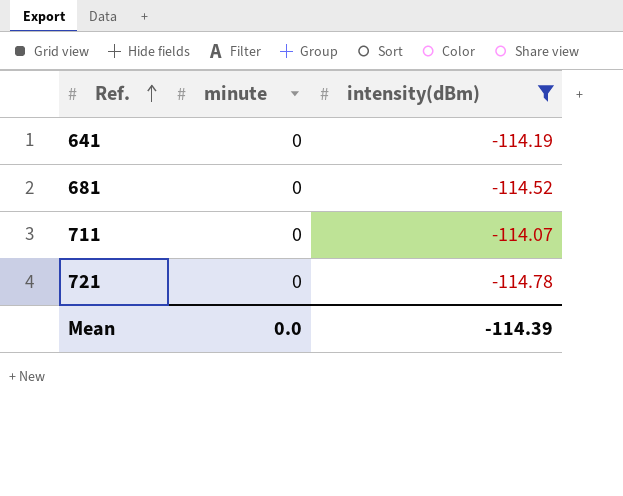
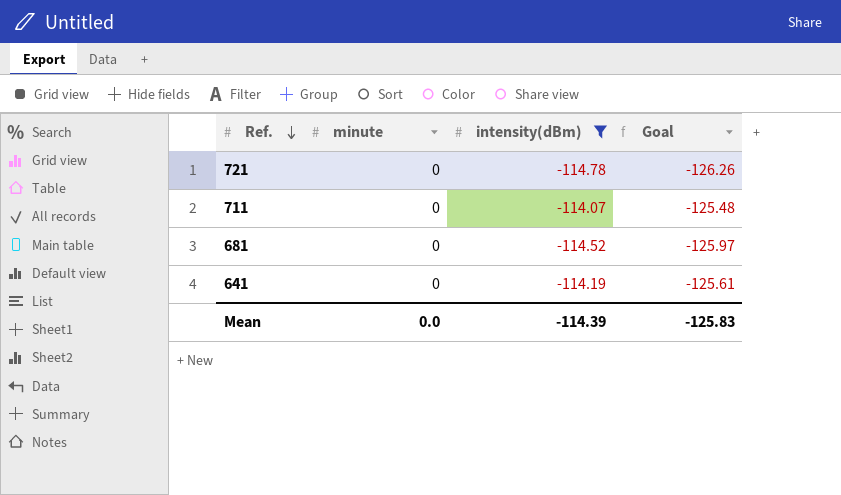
row order: Ref. ascending -> Ref. descending
column Goal | formula: none -> [intensity(dBm)] * 1.1

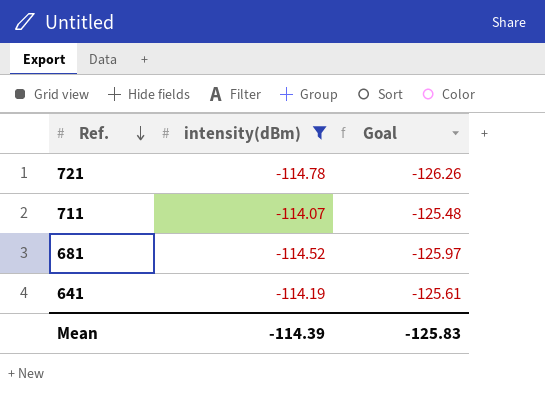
column minute | position: 2 -> none

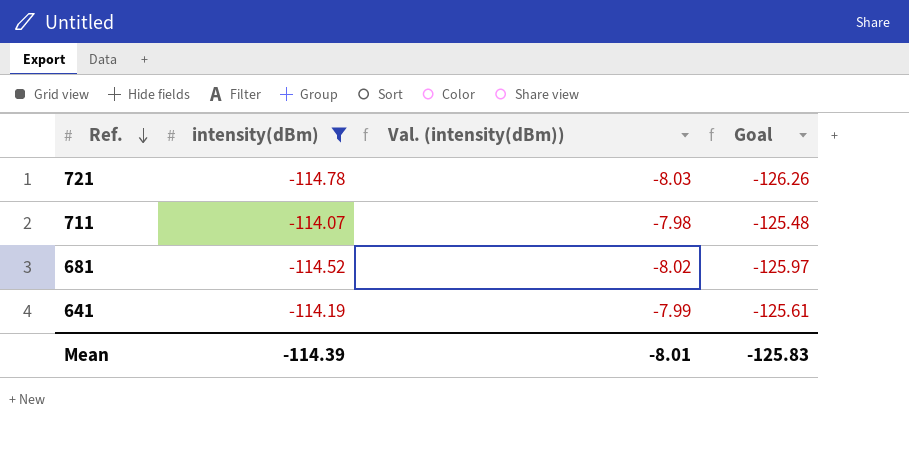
column Val. (intensity(dBm)) | formula: none -> [intensity(dBm)] * 0.07

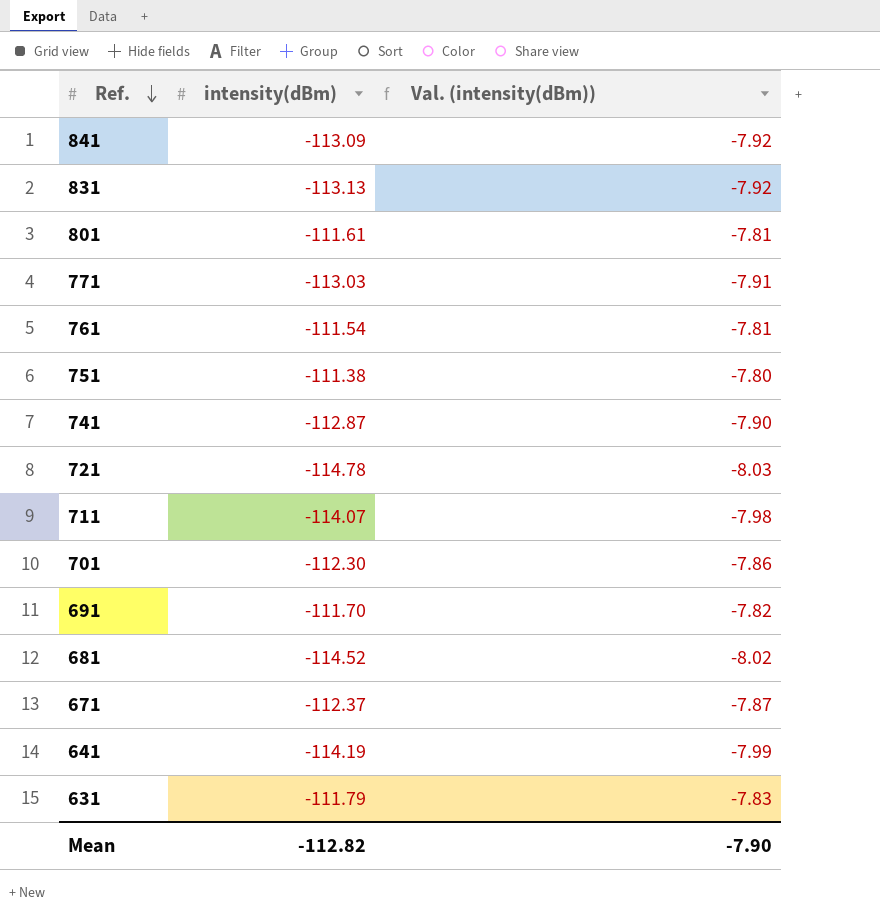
filter: intensity(dBm) <= -114.07 -> none
column Goal | formula: [intensity(dBm)] * 1.1 -> none
Mean | intensity(dBm): -114.39 -> -112.82
Mean | Val. (intensity(dBm)): -8.01 -> -7.90

